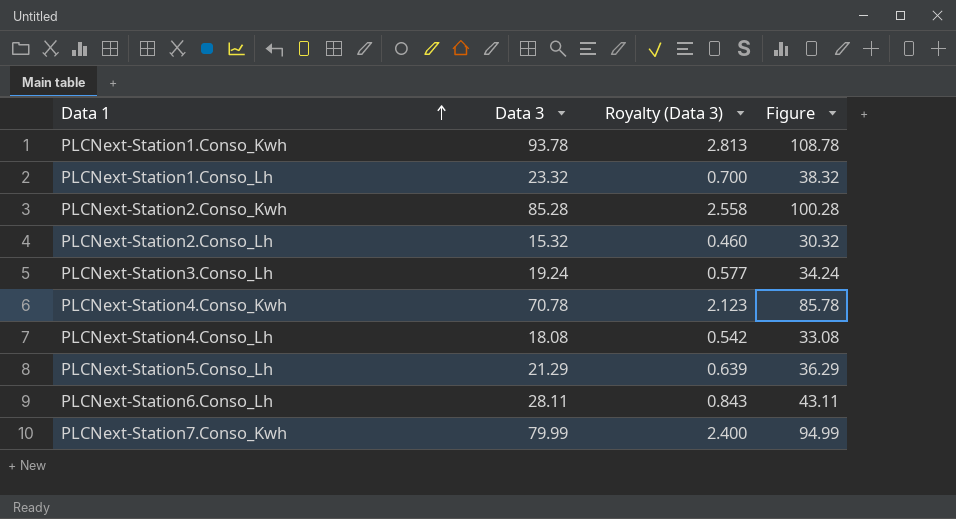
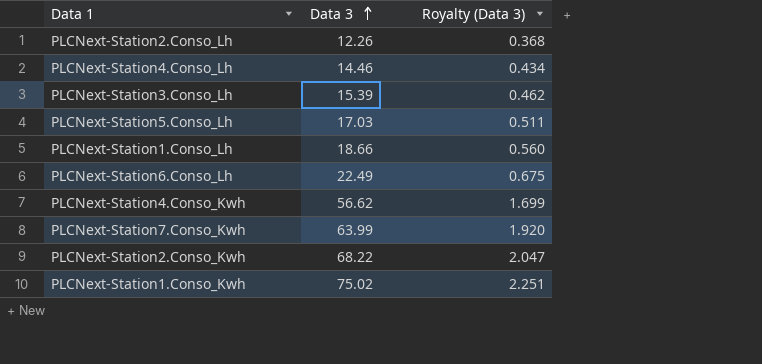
row order: Data 1 ascending -> Data 3 ascending
column Figure | formula: [Data 3] + 15 -> none
PLCNext-Station2.Conso_Lh | Data 3: 15.32 -> 12.26
PLCNext-Station2.Conso_Lh | Royalty (Data 3): 0.460 -> 0.368
PLCNext-Station4.Conso_Lh | Data 3: 18.08 -> 14.46
PLCNext-Station4.Conso_Lh | Royalty (Data 3): 0.542 -> 0.434
PLCNext-Station3.Conso_Lh | Data 3: 19.24 -> 15.39
PLCNext-Station3.Conso_Lh | Royalty (Data 3): 0.577 -> 0.462
PLCNext-Station5.Conso_Lh | Data 3: 21.29 -> 17.03
PLCNext-Station5.Conso_Lh | Royalty (Data 3): 0.639 -> 0.511
PLCNext-Station1.Conso_Lh | Data 3: 23.32 -> 18.66
PLCNext-Station1.Conso_Lh | Royalty (Data 3): 0.700 -> 0.560
PLCNext-Station6.Conso_Lh | Data 3: 28.11 -> 22.49
PLCNext-Station6.Conso_Lh | Royalty (Data 3): 0.843 -> 0.675
PLCNext-Station4.Conso_Kwh | Data 3: 70.78 -> 56.62
PLCNext-Station4.Conso_Kwh | Royalty (Data 3): 2.123 -> 1.699
PLCNext-Station7.Conso_Kwh | Data 3: 79.99 -> 63.99
PLCNext-Station7.Conso_Kwh | Royalty (Data 3): 2.400 -> 1.920
PLCNext-Station2.Conso_Kwh | Data 3: 85.28 -> 68.22
PLCNext-Station2.Conso_Kwh | Royalty (Data 3): 2.558 -> 2.047
PLCNext-Station1.Conso_Kwh | Data 3: 93.78 -> 75.02
PLCNext-Station1.Conso_Kwh | Royalty (Data 3): 2.813 -> 2.251

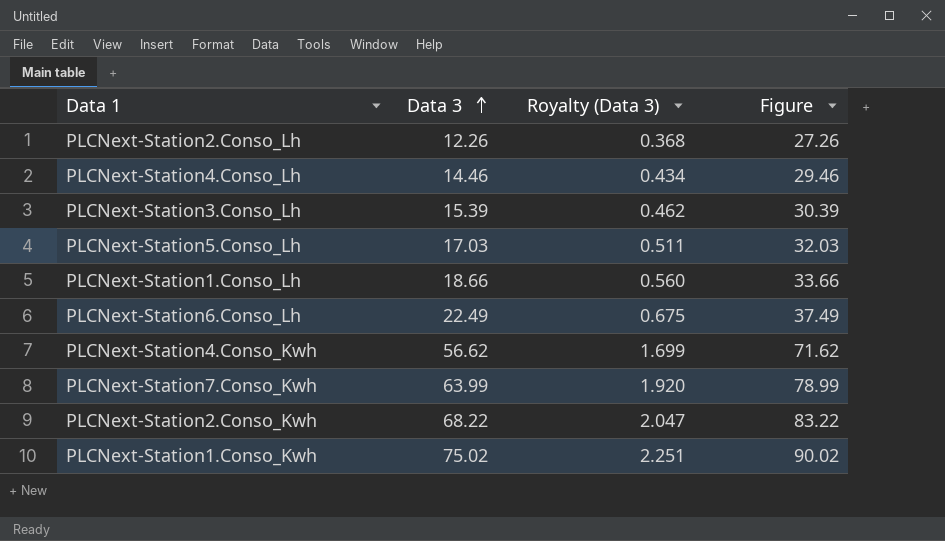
column Figure | formula: none -> [Data 3] + 15

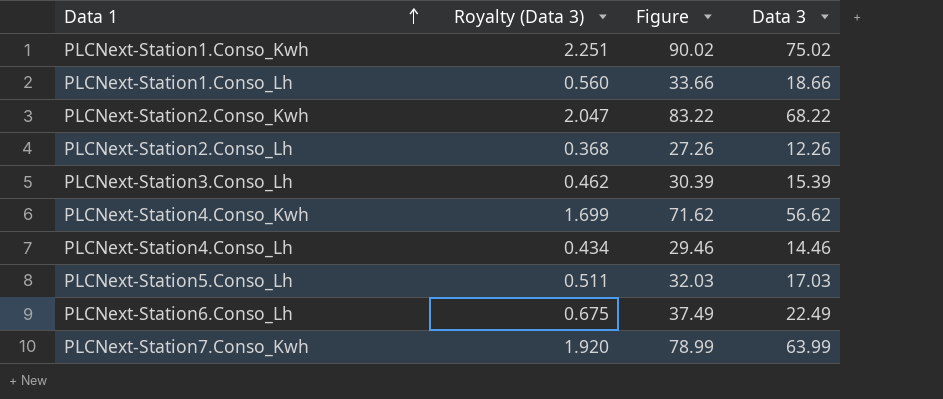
row order: Data 3 ascending -> Data 1 ascending
column Data 3 | position: 2 -> 4

